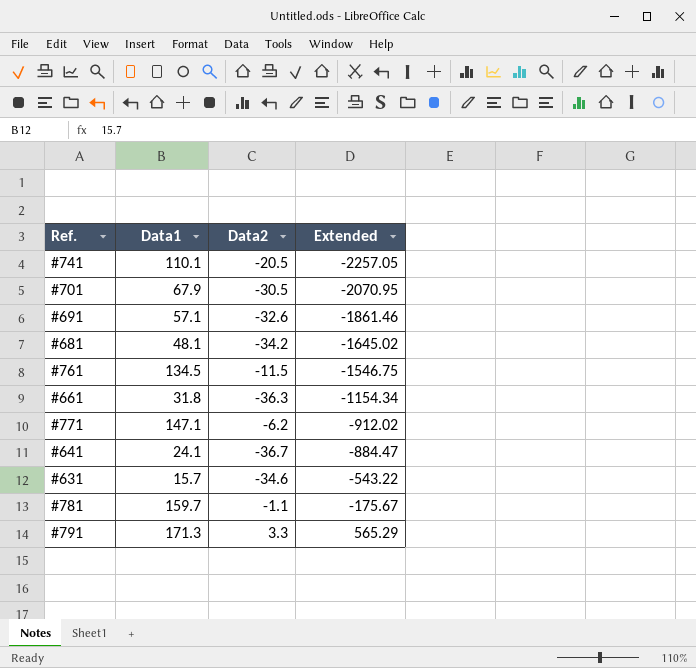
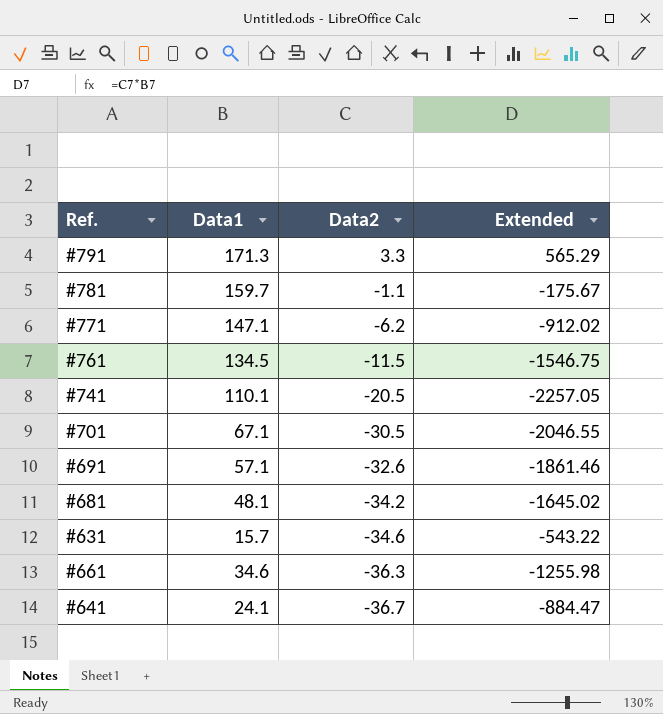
row order: Extended ascending -> Data2 descending
#701 | Data1: 67.9 -> 67.1
#701 | Extended: -2070.95 -> -2046.55
#661 | Data1: 31.8 -> 34.6
#661 | Extended: -1154.34 -> -1255.98

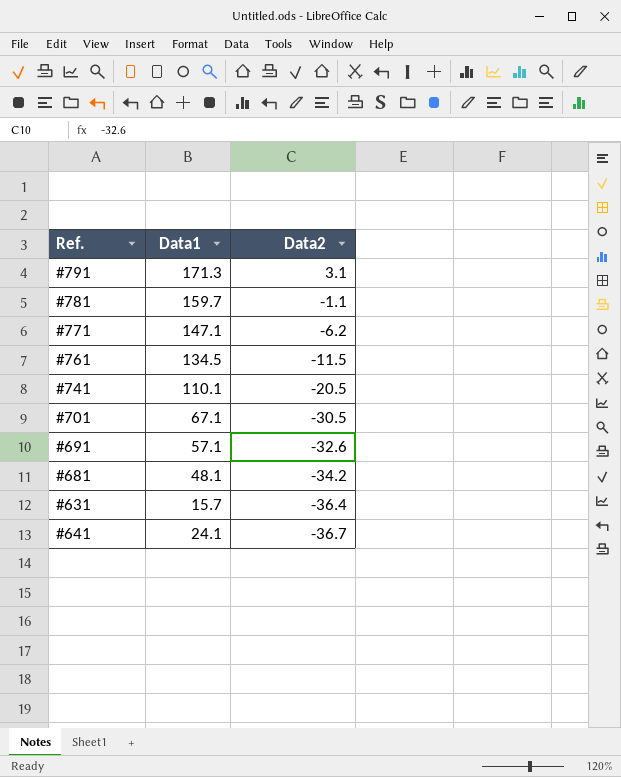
column Extended | formula: [Data1] * [Data2] -> none
row #661: 34.6 | -36.3 | -1255.98 -> none
#791 | Data2: 3.3 -> 3.1
#631 | Data2: -34.6 -> -36.4

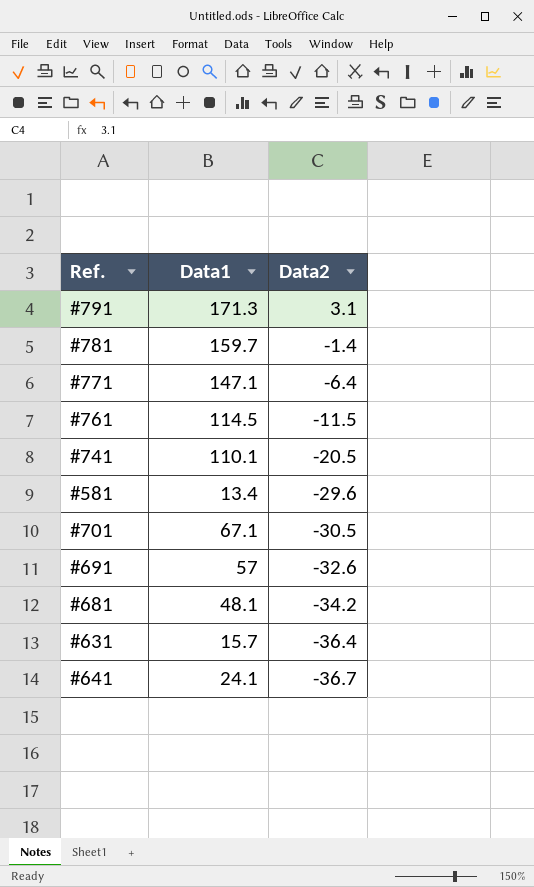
#781 | Data2: -1.1 -> -1.4
#771 | Data2: -6.2 -> -6.4
#761 | Data1: 134.5 -> 114.5
row #581: none -> 13.4 | -29.6
#691 | Data1: 57.1 -> 57

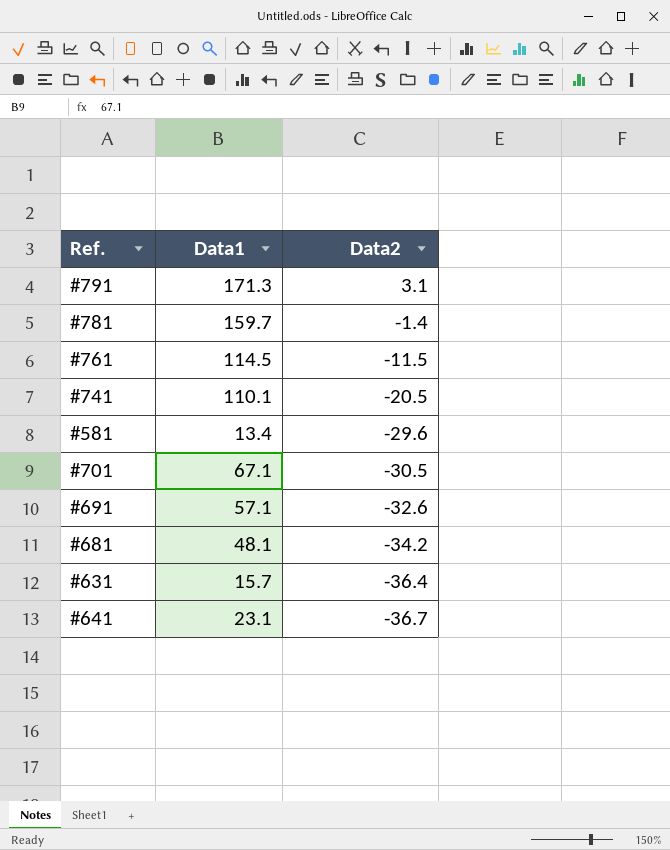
row #771: 147.1 | -6.4 -> none
#691 | Data1: 57 -> 57.1
#641 | Data1: 24.1 -> 23.1

